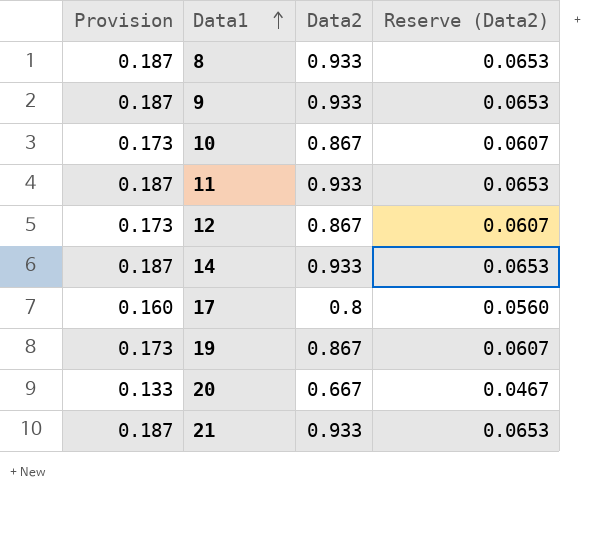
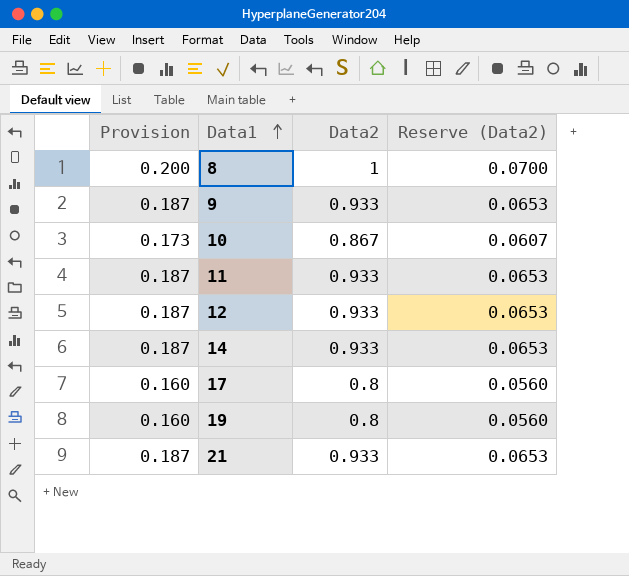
row 20: 0.133 | 0.667 | 0.0467 -> none
8 | Provision: 0.187 -> 0.200
8 | Data2: 0.933 -> 1
8 | Reserve (Data2): 0.0653 -> 0.0700
12 | Provision: 0.173 -> 0.187
12 | Data2: 0.867 -> 0.933
12 | Reserve (Data2): 0.0607 -> 0.0653
19 | Provision: 0.173 -> 0.160
19 | Data2: 0.867 -> 0.8
19 | Reserve (Data2): 0.0607 -> 0.0560

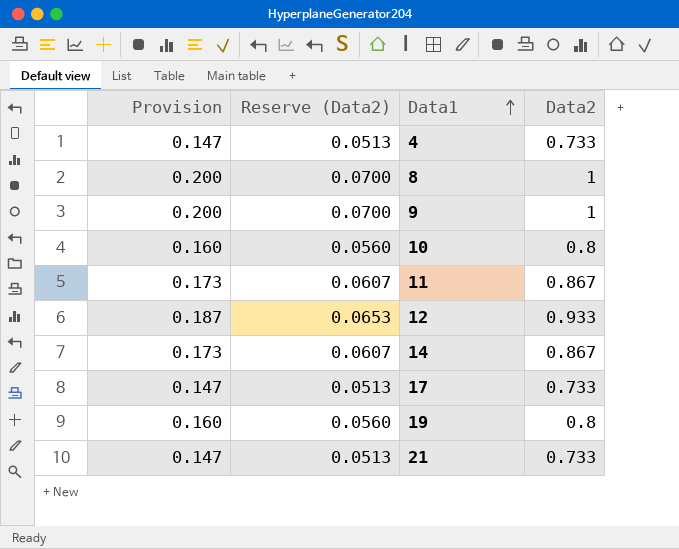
column Reserve (Data2) | position: 4 -> 2
row 4: none -> 0.147 | 0.0513 | 0.733
9 | Provision: 0.187 -> 0.200
9 | Reserve (Data2): 0.0653 -> 0.0700
9 | Data2: 0.933 -> 1
10 | Provision: 0.173 -> 0.160
10 | Reserve (Data2): 0.0607 -> 0.0560
10 | Data2: 0.867 -> 0.8
11 | Provision: 0.187 -> 0.173
11 | Reserve (Data2): 0.0653 -> 0.0607
11 | Data2: 0.933 -> 0.867
14 | Provision: 0.187 -> 0.173
14 | Reserve (Data2): 0.0653 -> 0.0607
14 | Data2: 0.933 -> 0.867
17 | Provision: 0.160 -> 0.147
17 | Reserve (Data2): 0.0560 -> 0.0513
17 | Data2: 0.8 -> 0.733
21 | Provision: 0.187 -> 0.147
21 | Reserve (Data2): 0.0653 -> 0.0513
21 | Data2: 0.933 -> 0.733

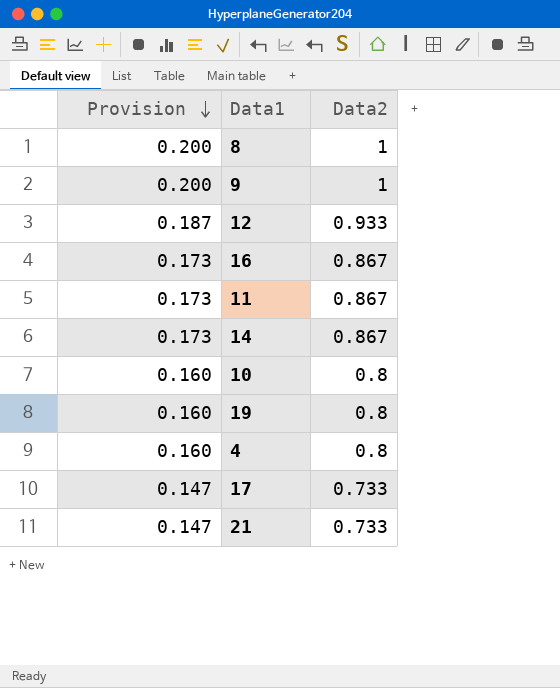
row order: Data1 ascending -> Provision descending
column Reserve (Data2) | formula: [Data2] * 0.07 -> none
row 16: none -> 0.173 | 0.867
4 | Provision: 0.147 -> 0.160
4 | Data2: 0.733 -> 0.8

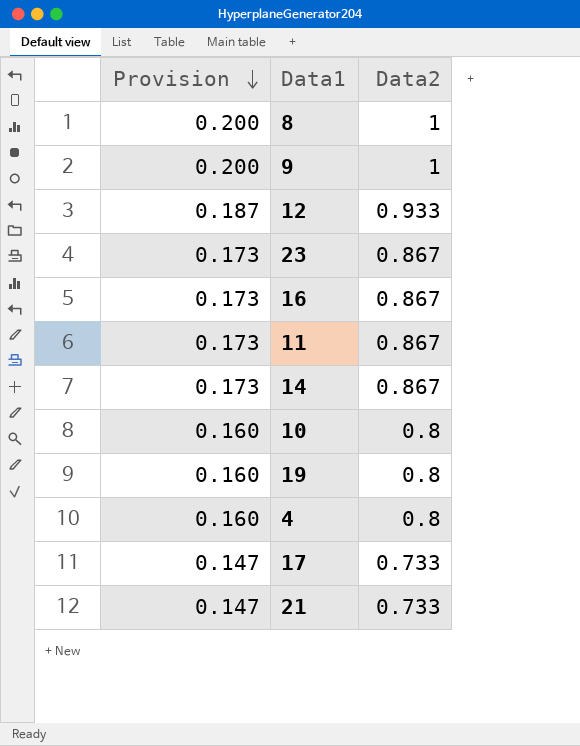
row 23: none -> 0.173 | 0.867

